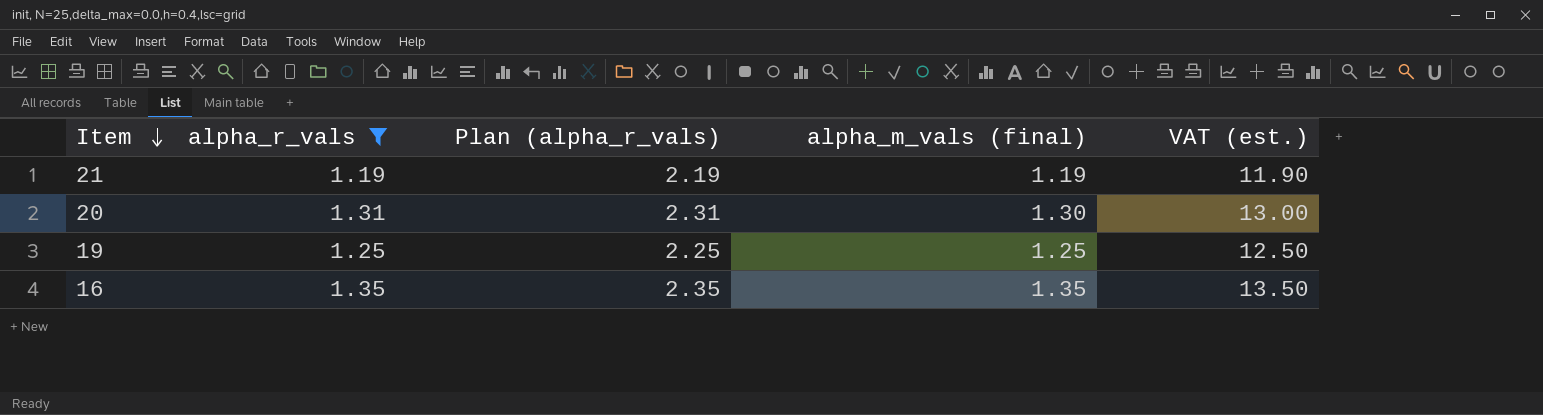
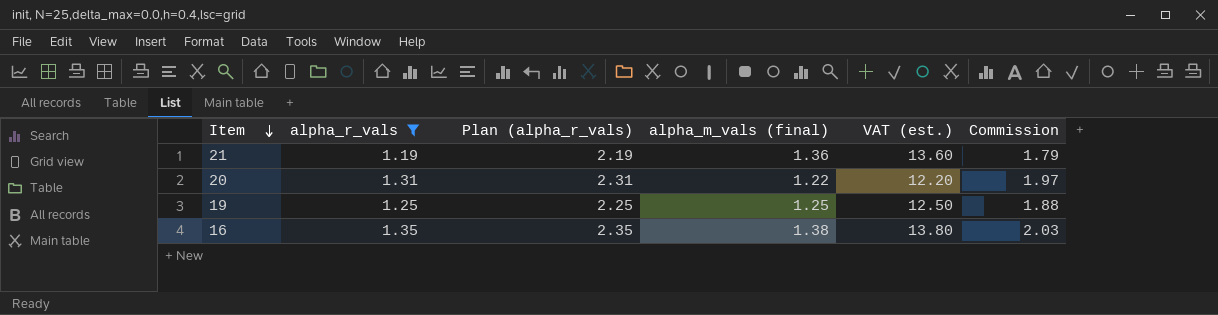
column Commission | formula: none -> [alpha_r_vals] * 1.5
21 | alpha_m_vals (final): 1.19 -> 1.36
21 | VAT (est.): 11.90 -> 13.60
20 | alpha_m_vals (final): 1.30 -> 1.22
20 | VAT (est.): 13.00 -> 12.20
16 | alpha_m_vals (final): 1.35 -> 1.38
16 | VAT (est.): 13.50 -> 13.80

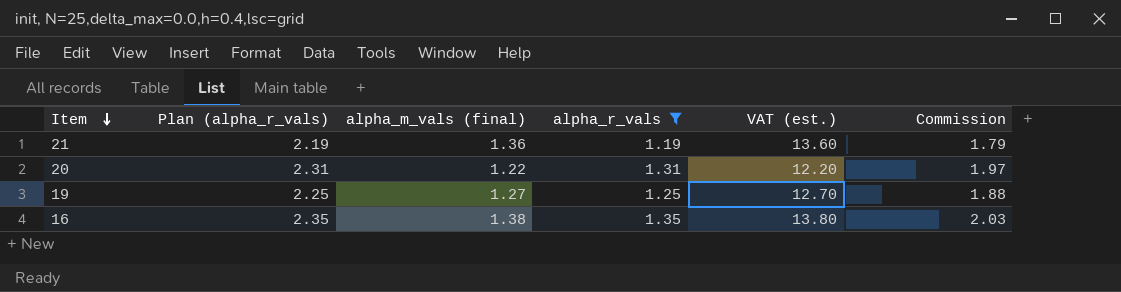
column alpha_r_vals | position: 2 -> 4
19 | alpha_m_vals (final): 1.25 -> 1.27
19 | VAT (est.): 12.50 -> 12.70

